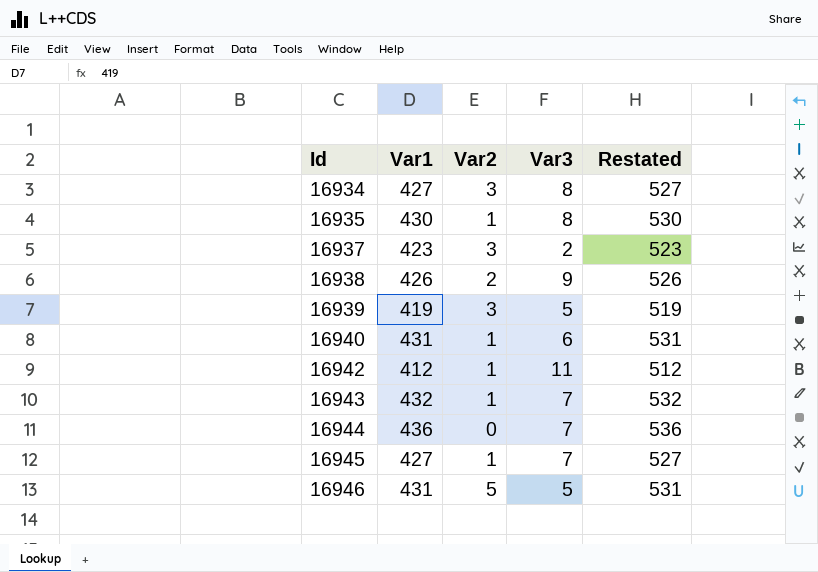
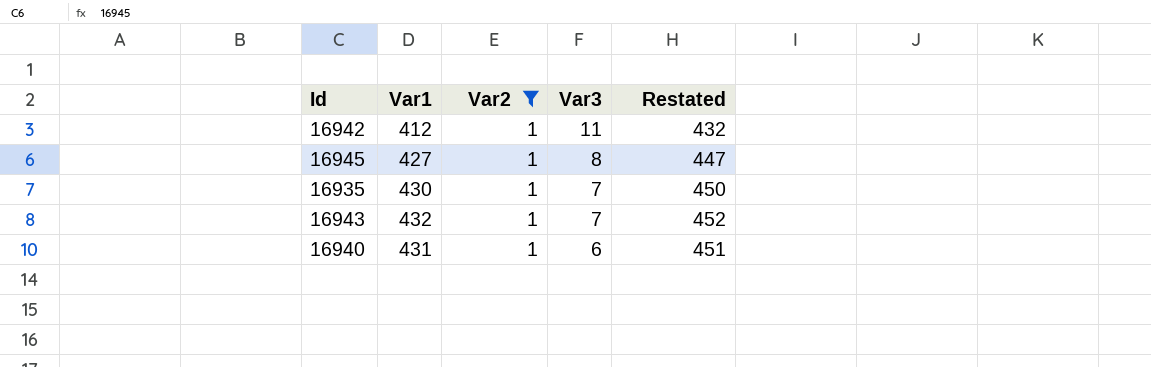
filter: none -> Var2 = 1
row order: Id ascending -> Var3 descending
column Restated | formula: [Var1] + 100 -> [Var1] + 20
16945 | Var3: 7 -> 8
16935 | Var3: 8 -> 7

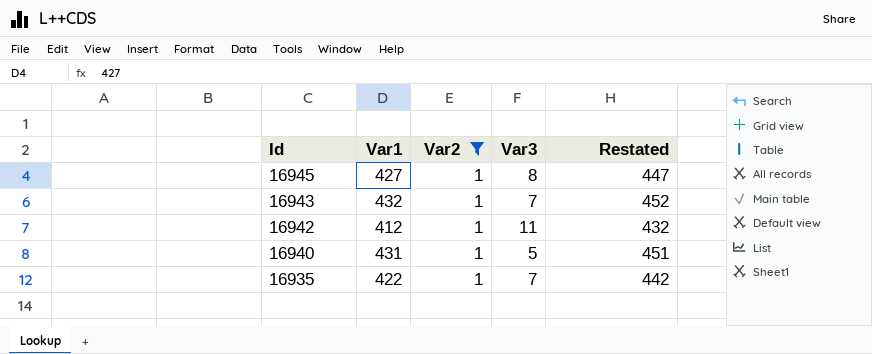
row order: Var3 descending -> Id descending
16940 | Var3: 6 -> 5
16935 | Var1: 430 -> 422
16935 | Restated: 450 -> 442

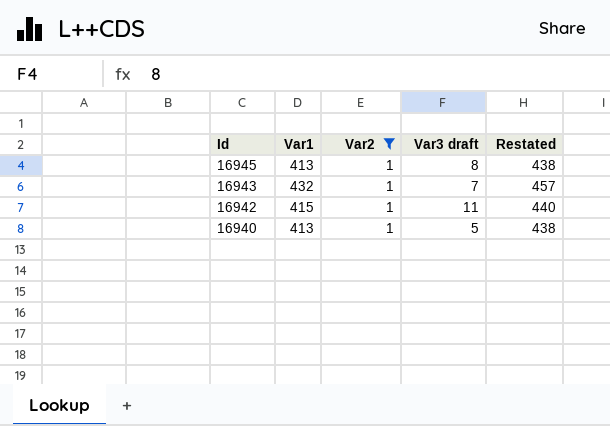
column name: Var3 -> Var3 draft
column Restated | formula: [Var1] + 20 -> [Var1] + 25
row 16935: 422 | 1 | 7 | 442 -> none
16945 | Var1: 427 -> 413
16942 | Var1: 412 -> 415
16940 | Var1: 431 -> 413

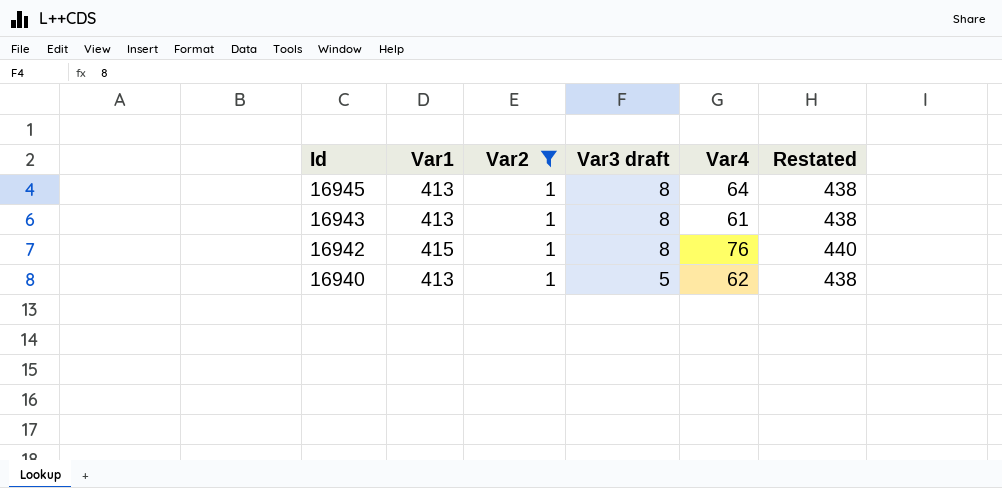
column Var4 | position: none -> 5
16943 | Var1: 432 -> 413
16943 | Var3 draft: 7 -> 8
16943 | Restated: 457 -> 438
16942 | Var3 draft: 11 -> 8

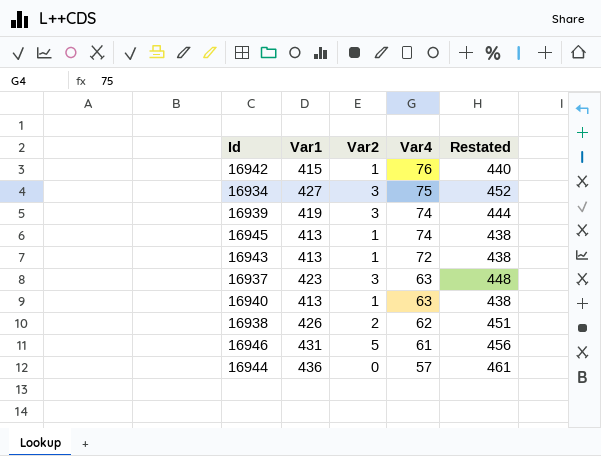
filter: Var2 = 1 -> none
row order: Id descending -> Var4 descending
column Var3 draft | position: 4 -> none
16945 | Var4: 64 -> 74
16943 | Var4: 61 -> 72
16940 | Var4: 62 -> 63

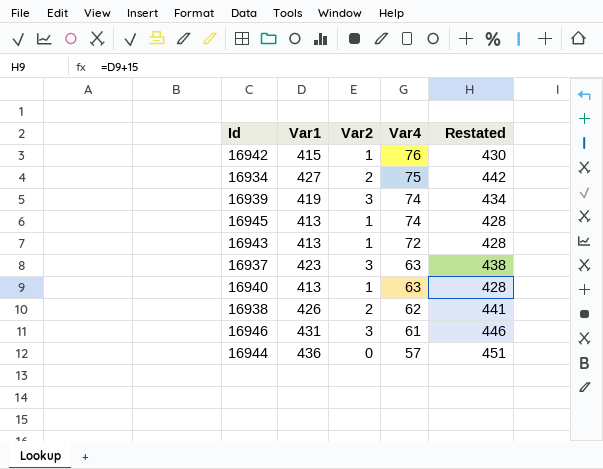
column Restated | formula: [Var1] + 25 -> [Var1] + 15
16934 | Var2: 3 -> 2
16946 | Var2: 5 -> 3

